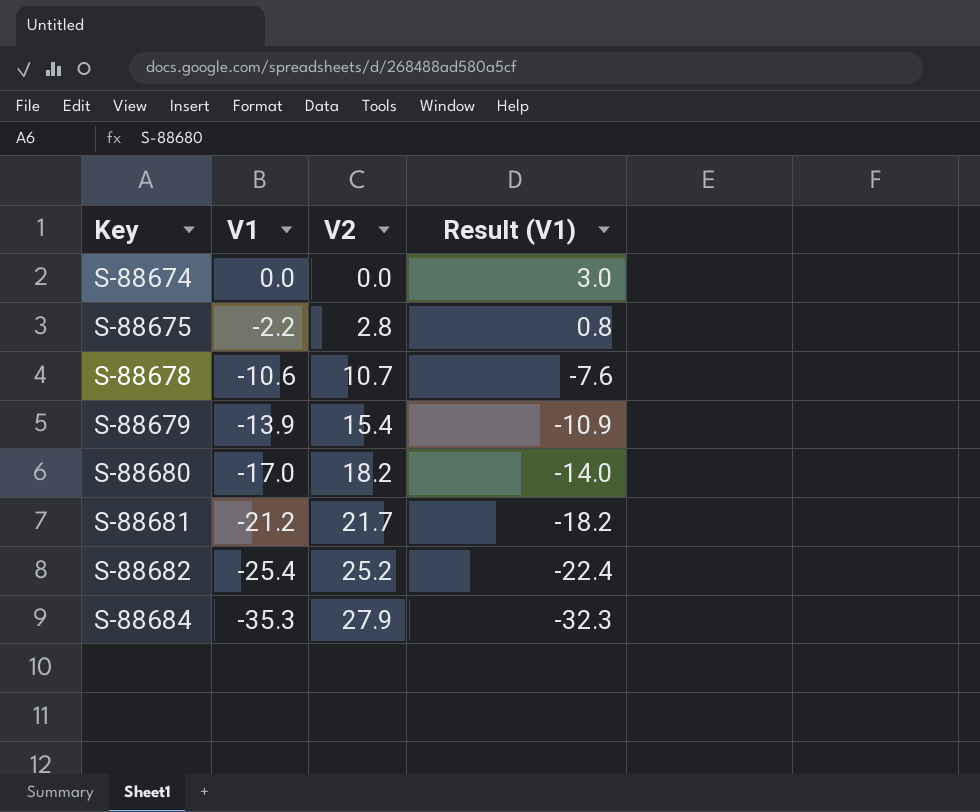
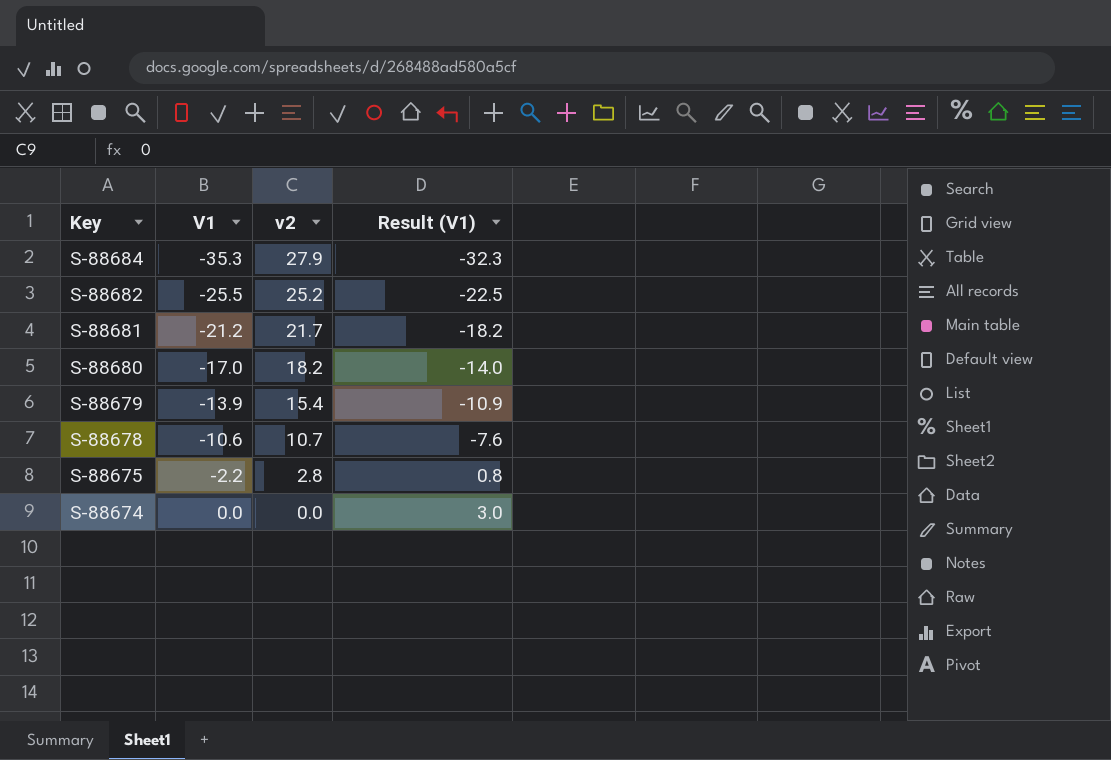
row order: Key ascending -> Key descending
column name: V2 -> v2
S-88682 | V1: -25.4 -> -25.5
S-88682 | Result (V1): -22.4 -> -22.5

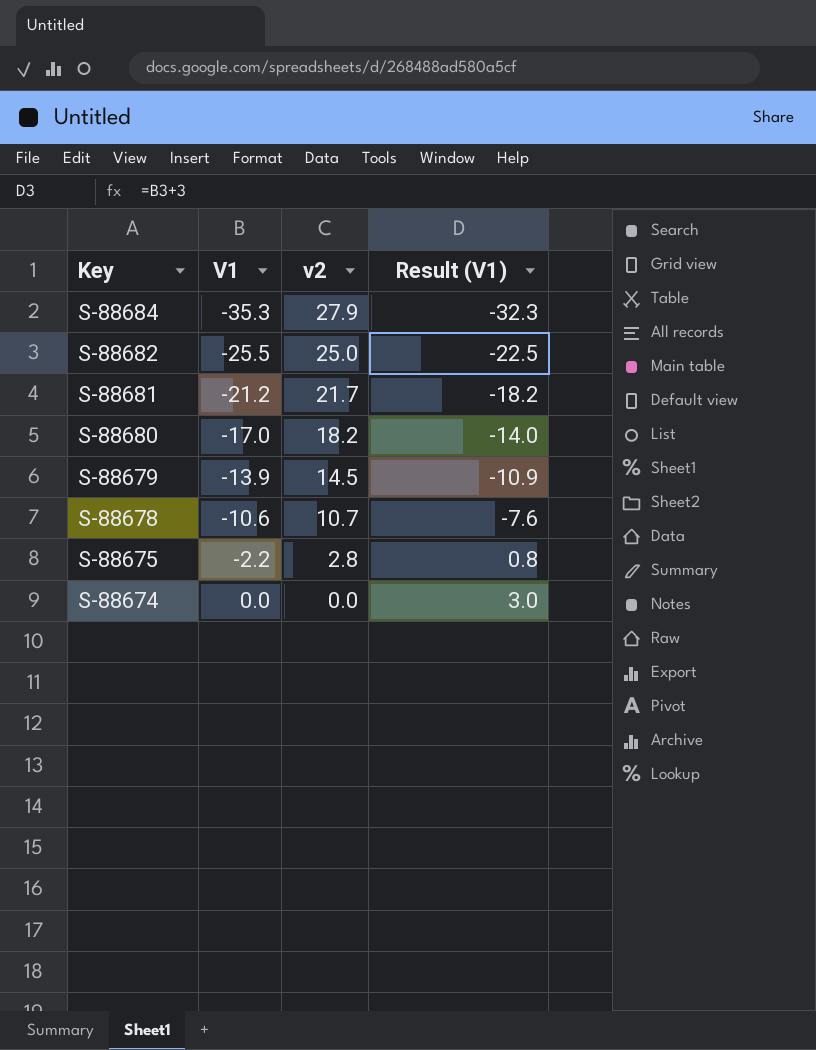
S-88682 | v2: 25.2 -> 25.0
S-88679 | v2: 15.4 -> 14.5

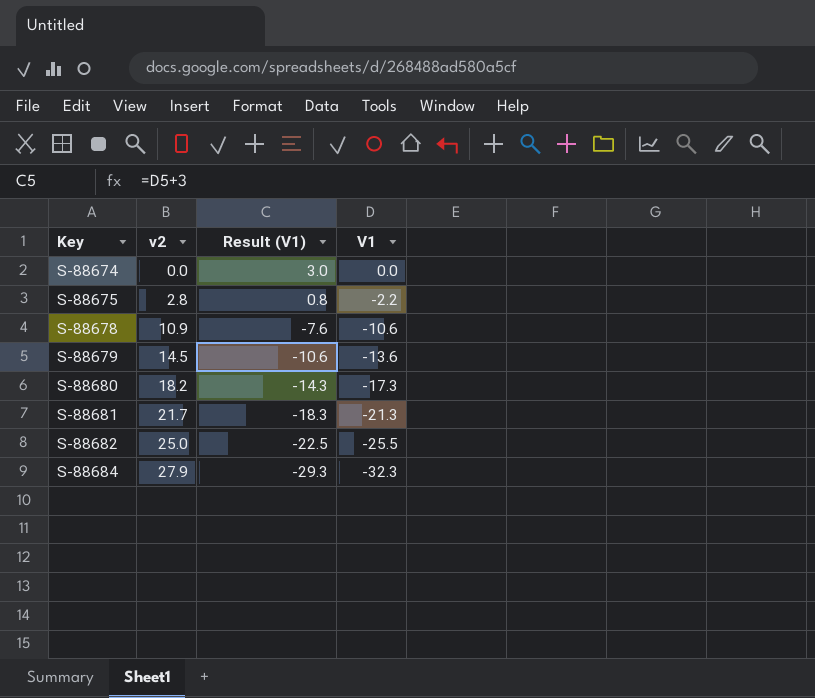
row order: Key descending -> Key ascending
column V1 | position: 2 -> 4
S-88678 | v2: 10.7 -> 10.9
S-88679 | Result (V1): -10.9 -> -10.6
S-88679 | V1: -13.9 -> -13.6
S-88680 | Result (V1): -14.0 -> -14.3
S-88680 | V1: -17.0 -> -17.3
S-88681 | Result (V1): -18.2 -> -18.3
S-88681 | V1: -21.2 -> -21.3
S-88684 | Result (V1): -32.3 -> -29.3
S-88684 | V1: -35.3 -> -32.3

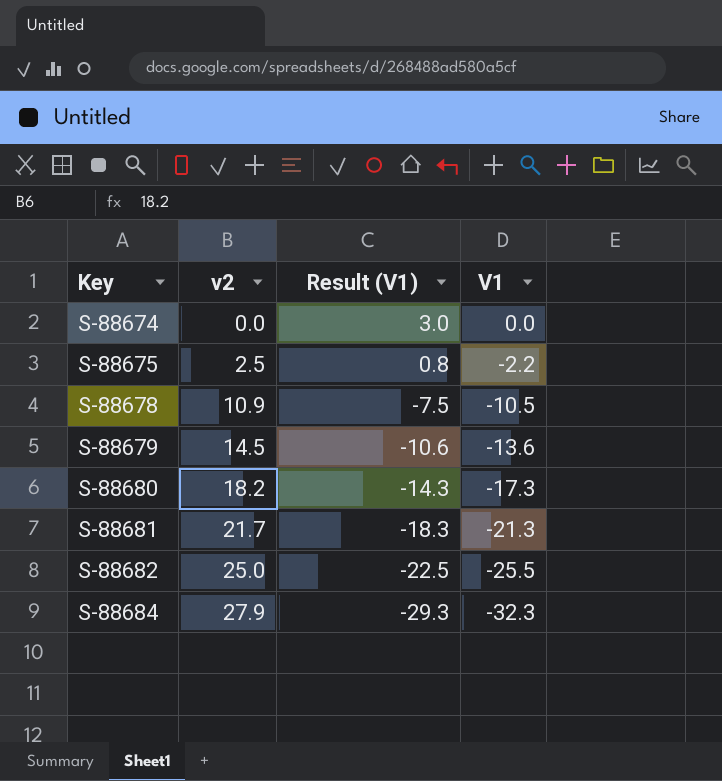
S-88675 | v2: 2.8 -> 2.5
S-88678 | Result (V1): -7.6 -> -7.5
S-88678 | V1: -10.6 -> -10.5

